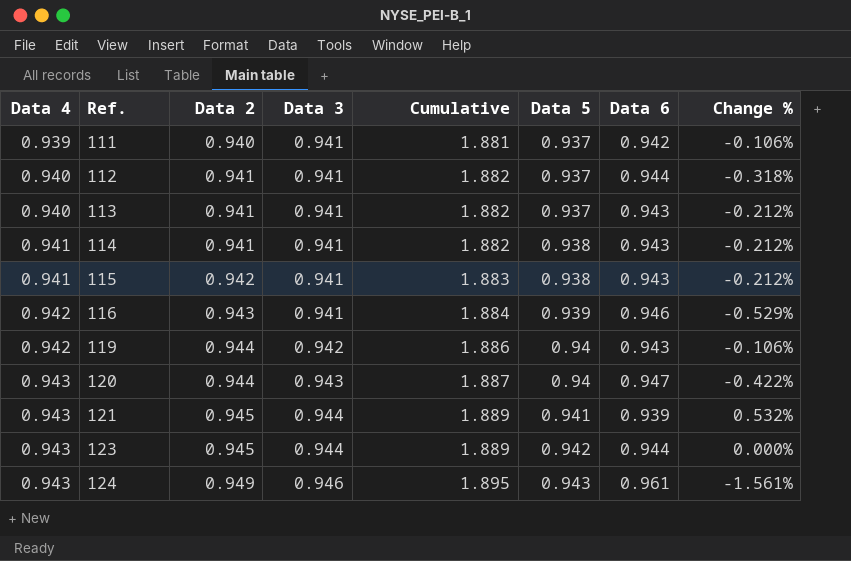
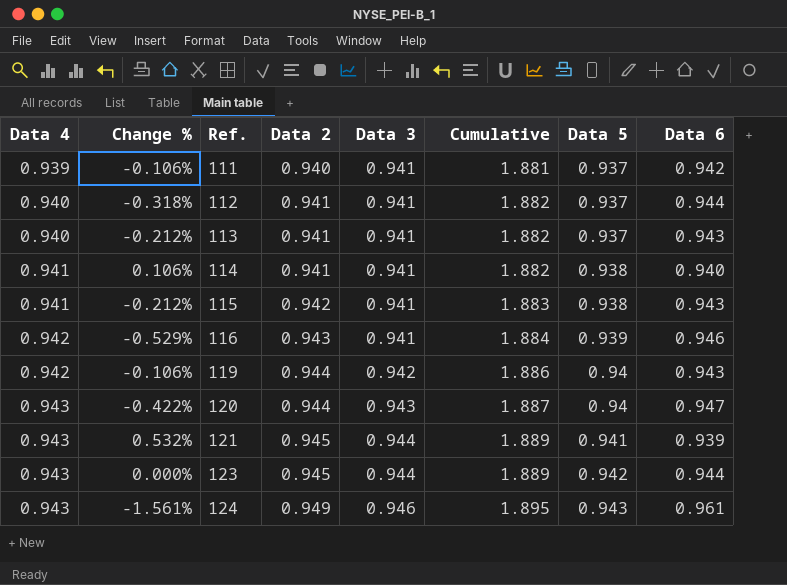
column Change % | position: 8 -> 2
114 | Change %: -0.212% -> 0.106%
114 | Data 6: 0.943 -> 0.940

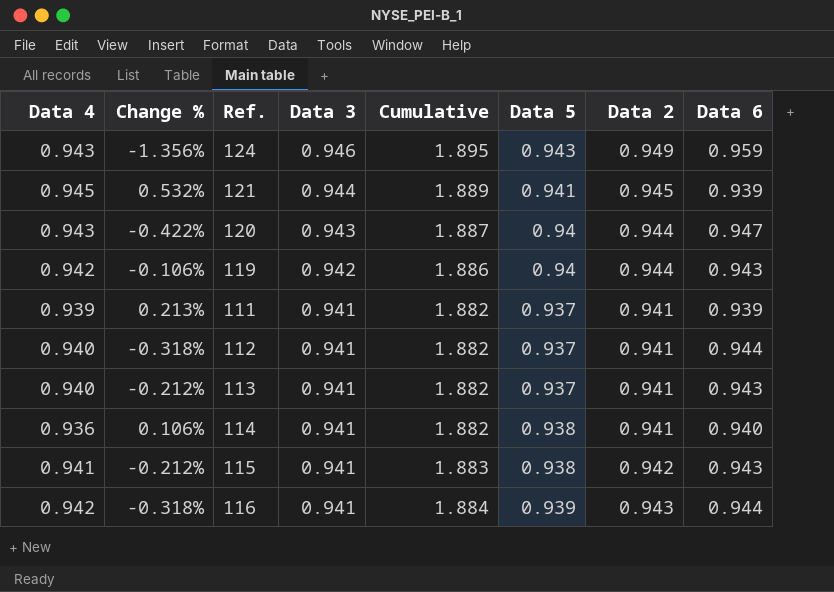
row order: Data 4 ascending -> Data 3 descending
column Data 2 | position: 4 -> 7
row 123: 0.943 | 0.000% | 0.945 | 0.944 | 1.889 | 0.942 | 0.944 -> none
124 | Change %: -1.561% -> -1.356%
124 | Data 6: 0.961 -> 0.959
121 | Data 4: 0.943 -> 0.945
111 | Change %: -0.106% -> 0.213%
111 | Cumulative: 1.881 -> 1.882
111 | Data 2: 0.940 -> 0.941
111 | Data 6: 0.942 -> 0.939
114 | Data 4: 0.941 -> 0.936
116 | Change %: -0.529% -> -0.318%
116 | Data 6: 0.946 -> 0.944

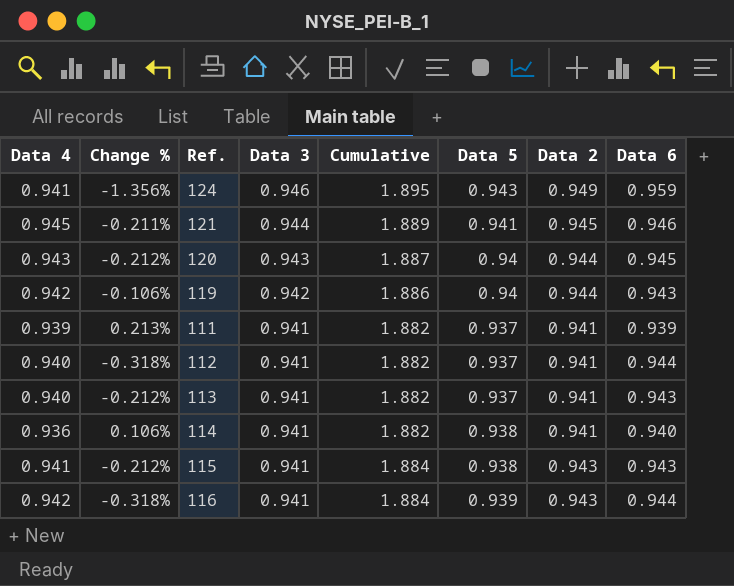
124 | Data 4: 0.943 -> 0.941
121 | Change %: 0.532% -> -0.211%
121 | Data 6: 0.939 -> 0.946
120 | Change %: -0.422% -> -0.212%
120 | Data 6: 0.947 -> 0.945
115 | Cumulative: 1.883 -> 1.884
115 | Data 2: 0.942 -> 0.943

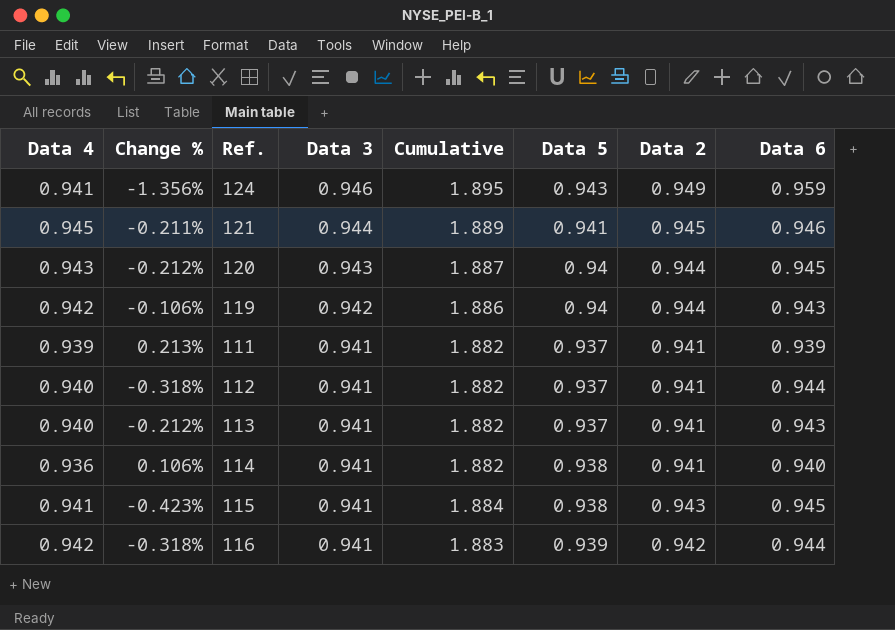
115 | Change %: -0.212% -> -0.423%
115 | Data 6: 0.943 -> 0.945
116 | Cumulative: 1.884 -> 1.883
116 | Data 2: 0.943 -> 0.942

